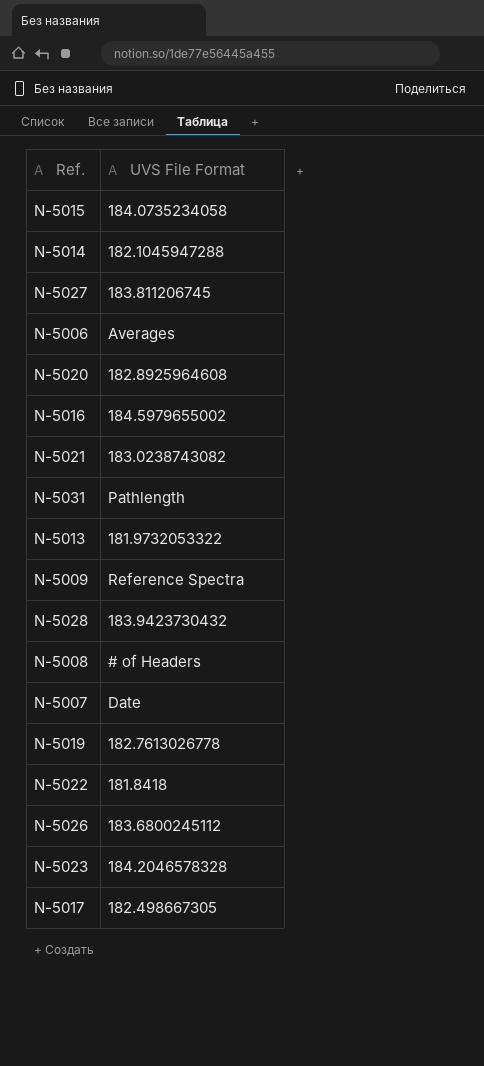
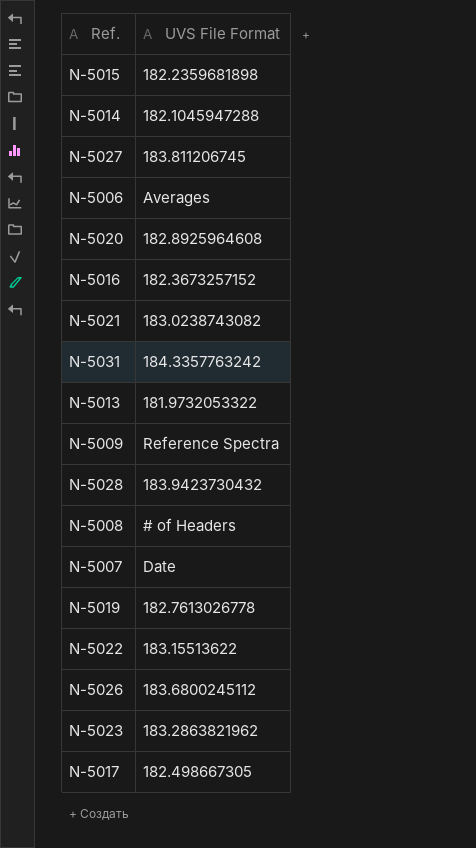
N-5015 | UVS File Format: 184.0735234058 -> 182.2359681898
N-5016 | UVS File Format: 184.5979655002 -> 182.3673257152
N-5031 | UVS File Format: Pathlength -> 184.3357763242
N-5022 | UVS File Format: 181.8418 -> 183.15513622
N-5023 | UVS File Format: 184.2046578328 -> 183.2863821962

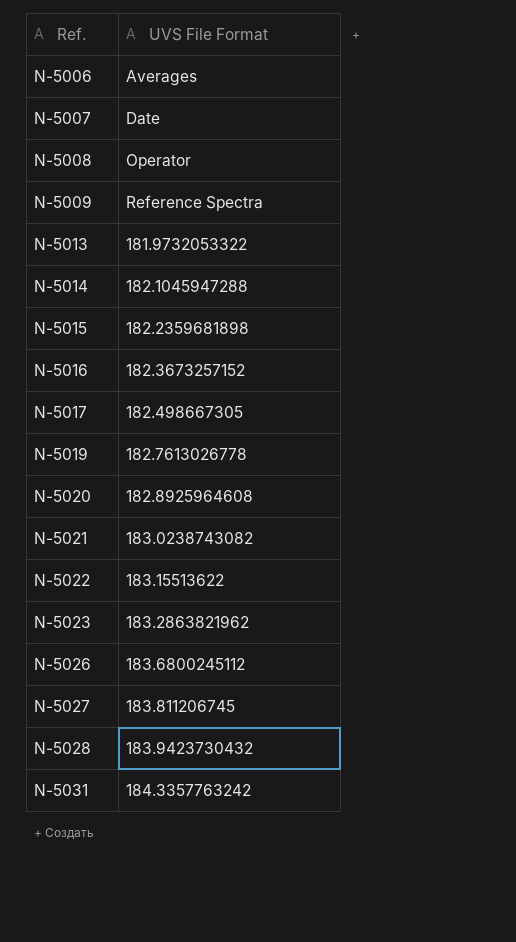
row order: none -> Ref. ascending
N-5008 | UVS File Format: # of Headers -> Operator

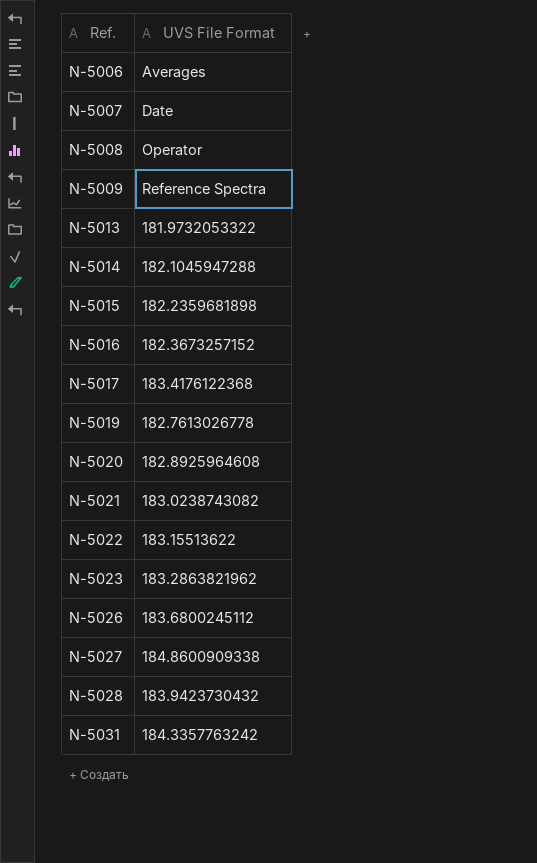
N-5017 | UVS File Format: 182.498667305 -> 183.4176122368
N-5027 | UVS File Format: 183.811206745 -> 184.8600909338

